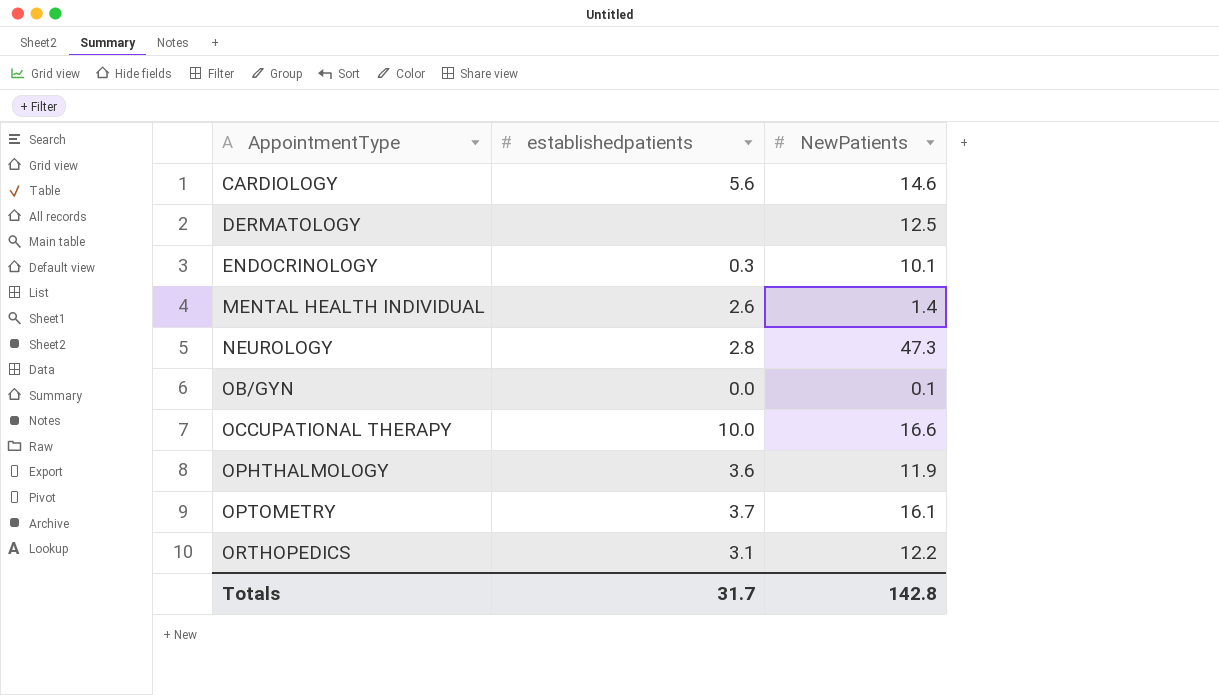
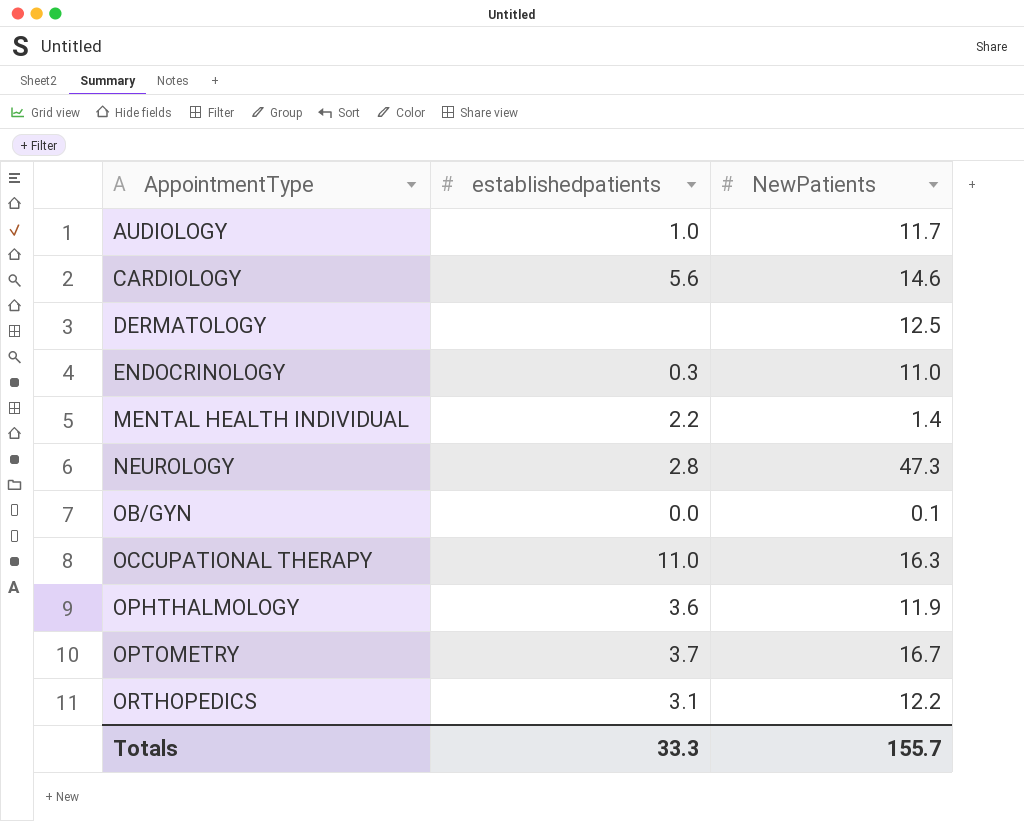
row AUDIOLOGY: none -> 1.0 | 11.7
ENDOCRINOLOGY | NewPatients: 10.1 -> 11.0
MENTAL HEALTH INDIVIDUAL | establishedpatients: 2.6 -> 2.2
OCCUPATIONAL THERAPY | establishedpatients: 10.0 -> 11.0
OCCUPATIONAL THERAPY | NewPatients: 16.6 -> 16.3
OPTOMETRY | NewPatients: 16.1 -> 16.7
Totals | establishedpatients: 31.7 -> 33.3
Totals | NewPatients: 142.8 -> 155.7

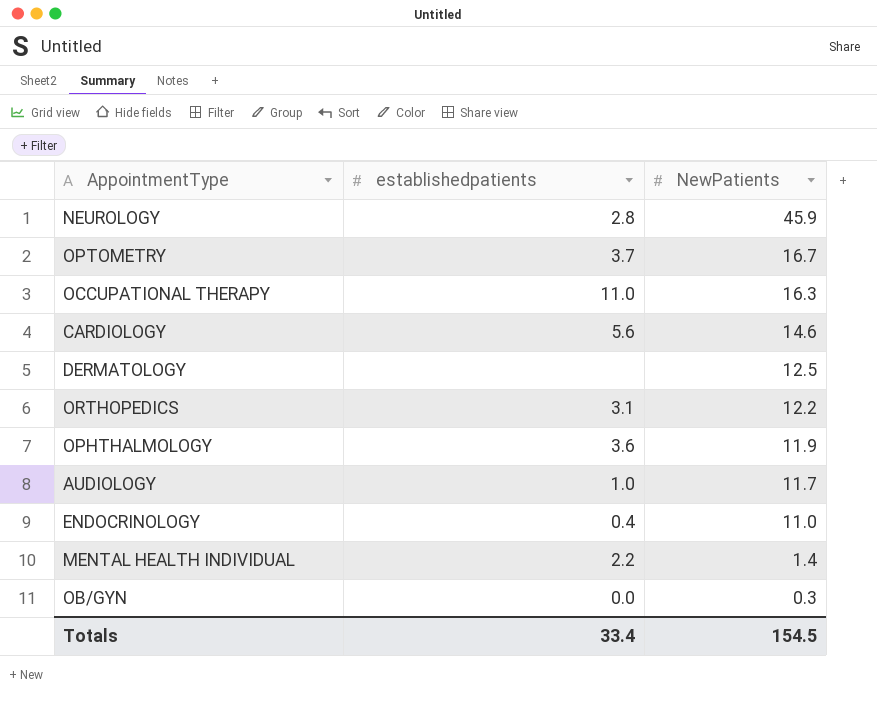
row order: AppointmentType ascending -> NewPatients descending
NEUROLOGY | NewPatients: 47.3 -> 45.9
ENDOCRINOLOGY | establishedpatients: 0.3 -> 0.4
OB/GYN | NewPatients: 0.1 -> 0.3
Totals | establishedpatients: 33.3 -> 33.4
Totals | NewPatients: 155.7 -> 154.5

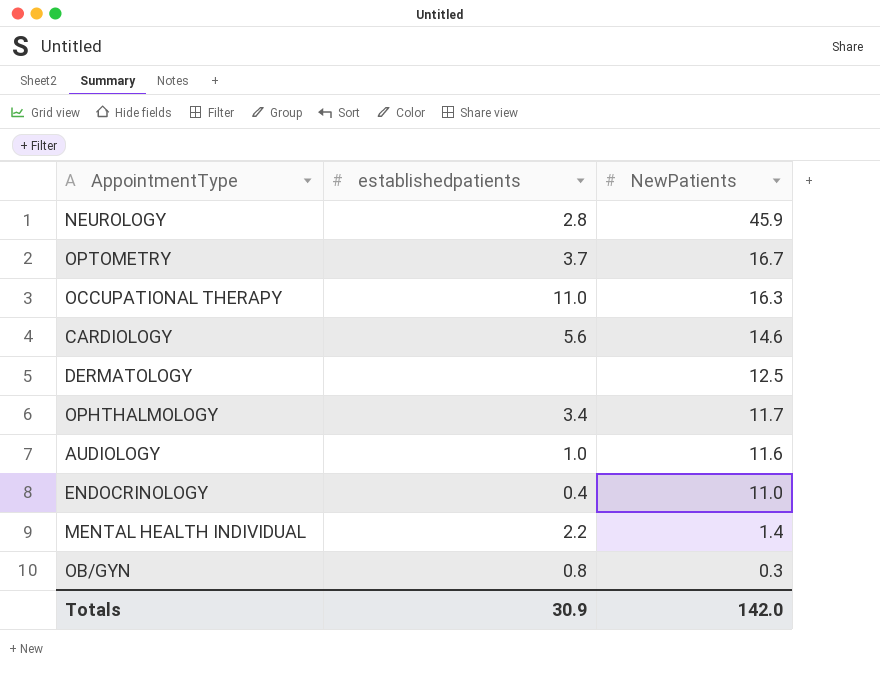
row ORTHOPEDICS: 3.1 | 12.2 -> none
OPHTHALMOLOGY | establishedpatients: 3.6 -> 3.4
OPHTHALMOLOGY | NewPatients: 11.9 -> 11.7
AUDIOLOGY | NewPatients: 11.7 -> 11.6
OB/GYN | establishedpatients: 0.0 -> 0.8
Totals | establishedpatients: 33.4 -> 30.9
Totals | NewPatients: 154.5 -> 142.0

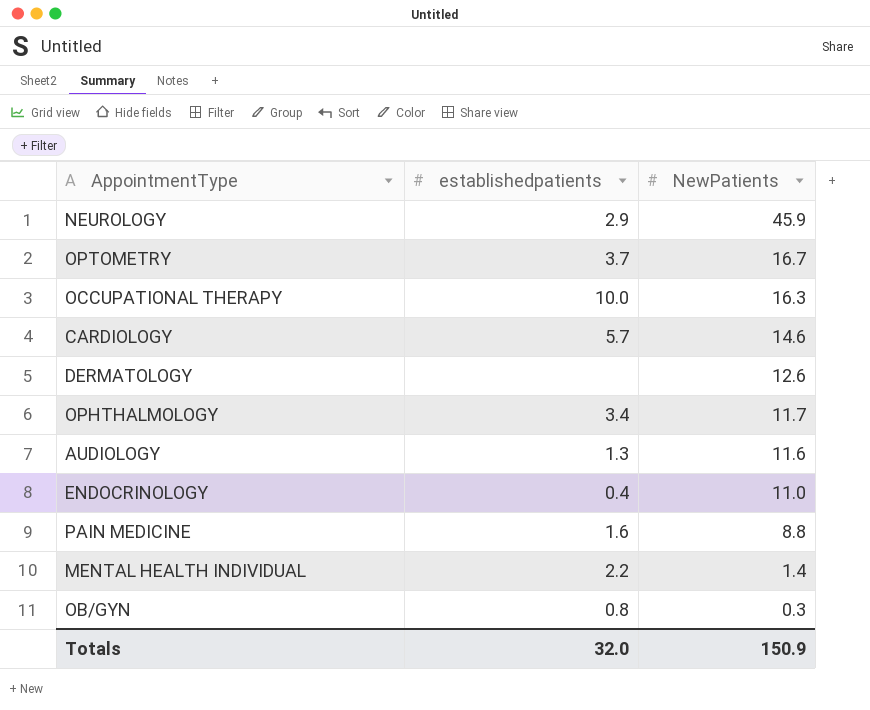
NEUROLOGY | establishedpatients: 2.8 -> 2.9
OCCUPATIONAL THERAPY | establishedpatients: 11.0 -> 10.0
CARDIOLOGY | establishedpatients: 5.6 -> 5.7
DERMATOLOGY | NewPatients: 12.5 -> 12.6
AUDIOLOGY | establishedpatients: 1.0 -> 1.3
row PAIN MEDICINE: none -> 1.6 | 8.8
Totals | establishedpatients: 30.9 -> 32.0
Totals | NewPatients: 142.0 -> 150.9

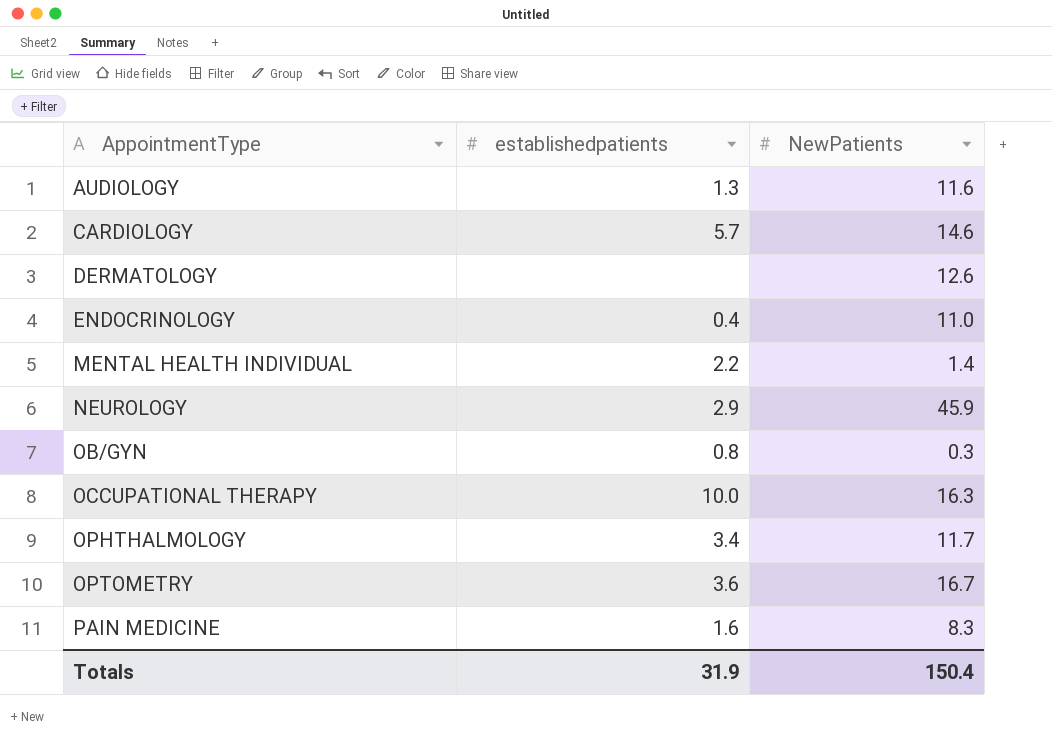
row order: NewPatients descending -> AppointmentType ascending
OPTOMETRY | establishedpatients: 3.7 -> 3.6
PAIN MEDICINE | NewPatients: 8.8 -> 8.3
Totals | establishedpatients: 32.0 -> 31.9
Totals | NewPatients: 150.9 -> 150.4

